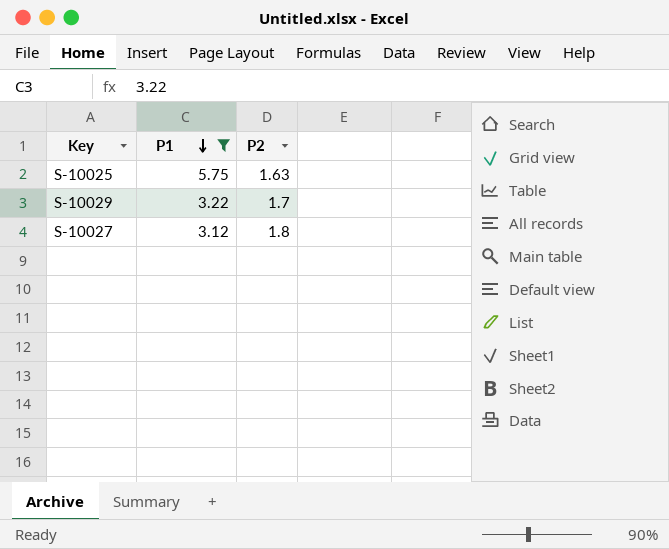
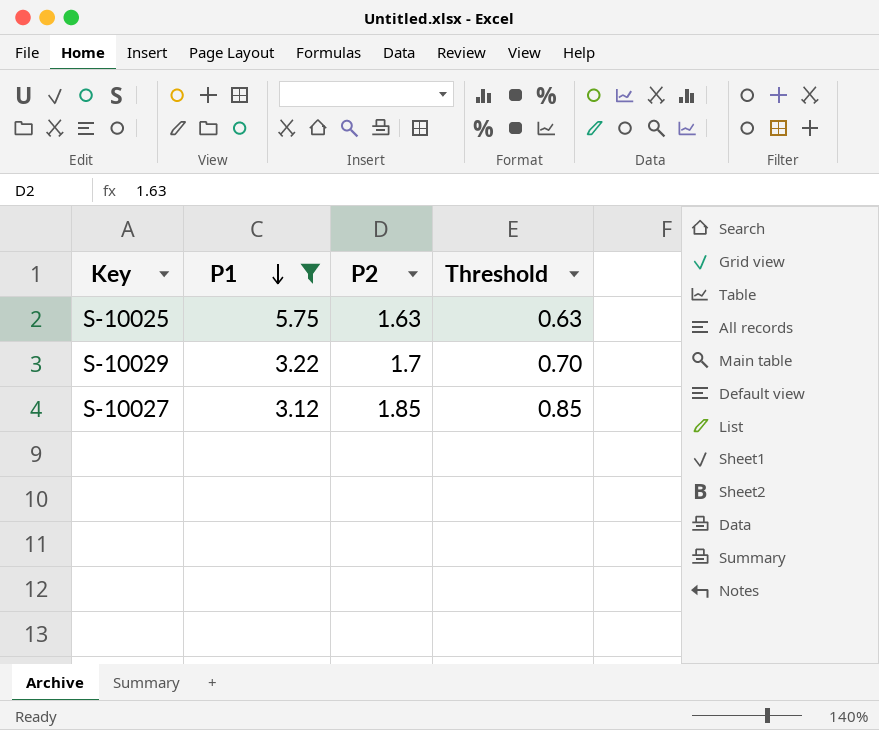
column Threshold | formula: none -> [P2] - 1
S-10027 | P2: 1.8 -> 1.85

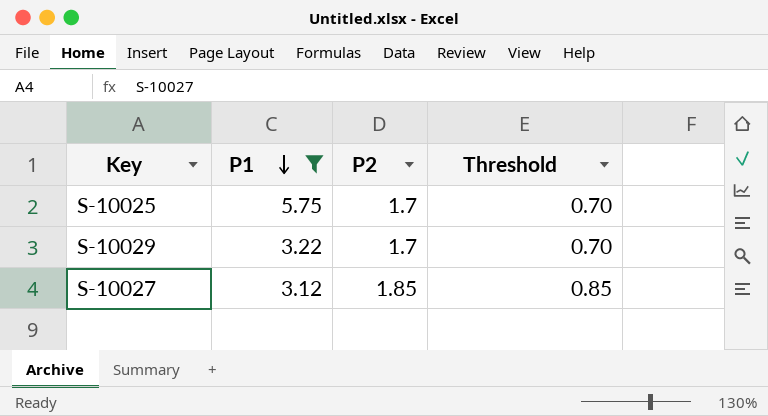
S-10025 | P2: 1.63 -> 1.7
S-10025 | Threshold: 0.63 -> 0.70

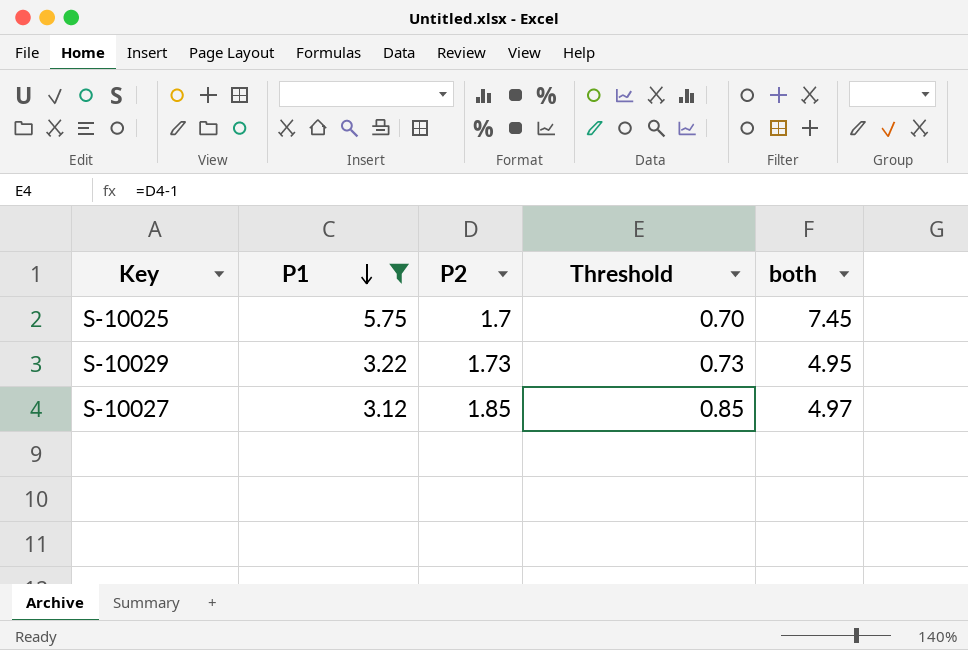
column both | formula: none -> [P1] + [P2]
S-10029 | P2: 1.7 -> 1.73
S-10029 | Threshold: 0.70 -> 0.73

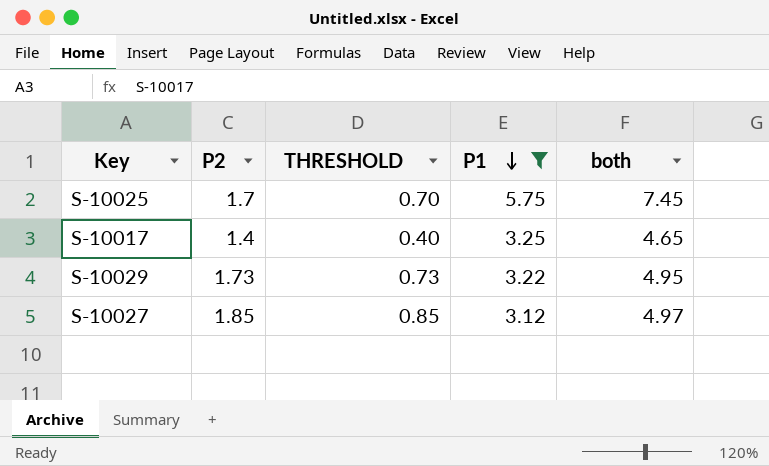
column name: Threshold -> THRESHOLD
column P1 | position: 2 -> 4
row S-10017: none -> 1.4 | 0.40 | 3.25 | 4.65

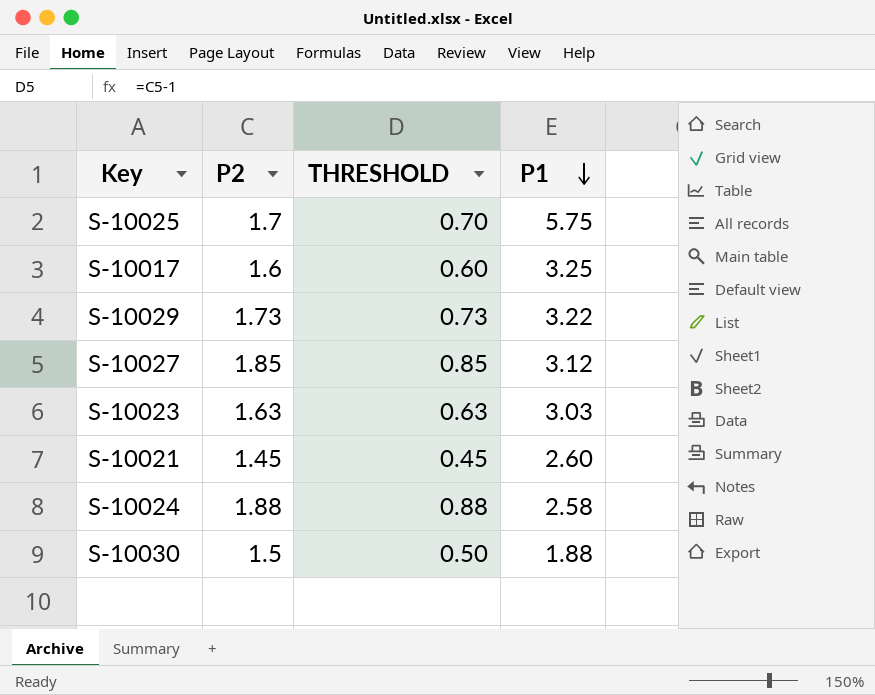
filter: P1 >= 3.12 -> none
column both | formula: [P2] + [P1] -> none
S-10017 | P2: 1.4 -> 1.6
S-10017 | THRESHOLD: 0.40 -> 0.60

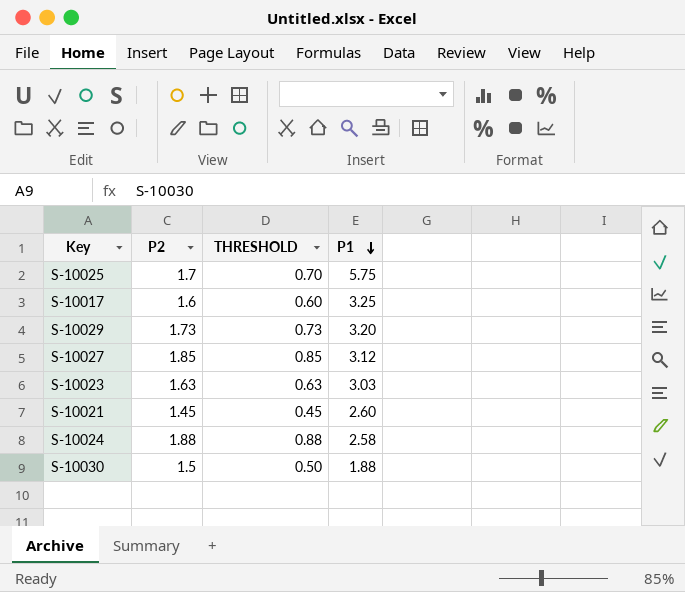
S-10029 | P1: 3.22 -> 3.20

